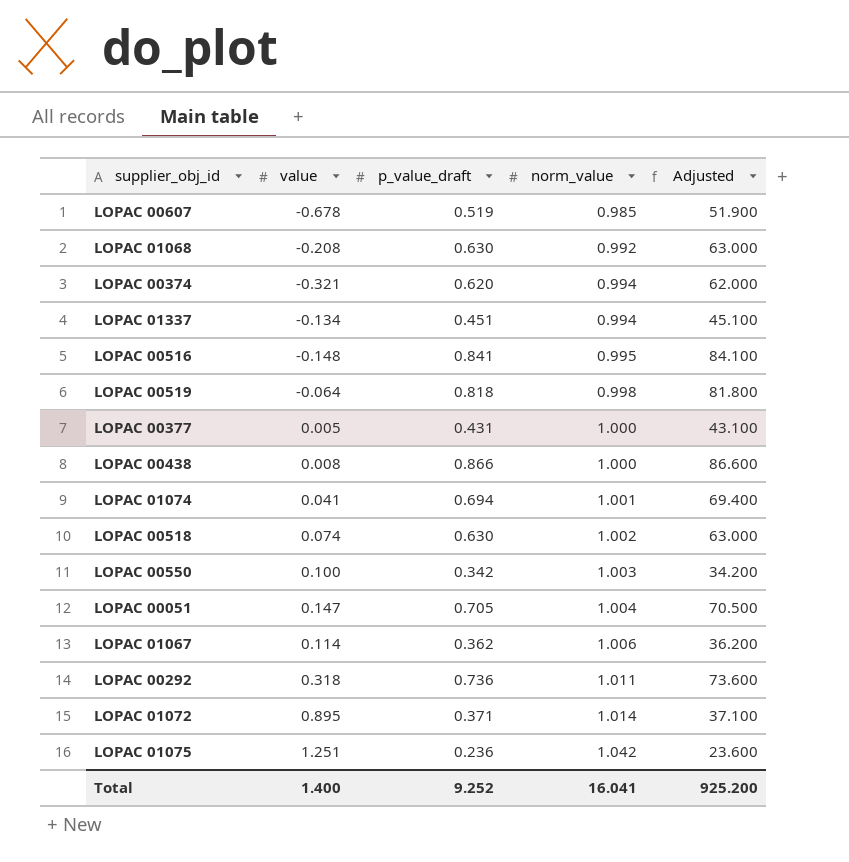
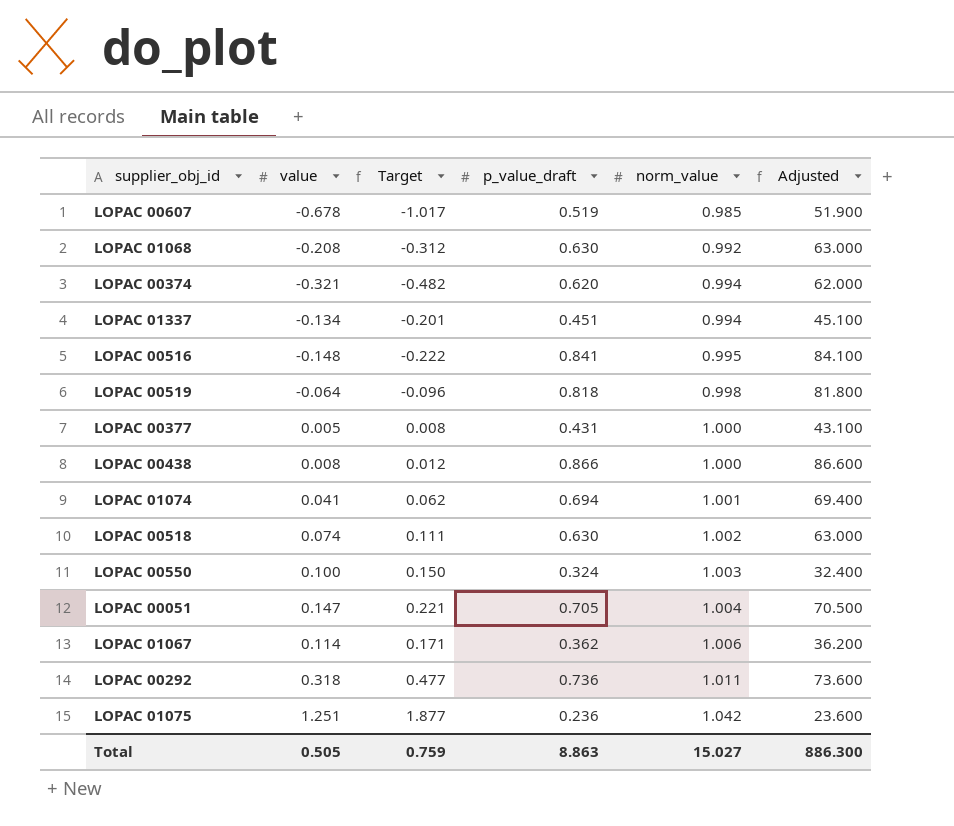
column Target | formula: none -> [value] * 1.5
row LOPAC 01072: 0.895 | 0.371 | 1.014 | 37.100 -> none
LOPAC 00550 | p_value_draft: 0.342 -> 0.324
LOPAC 00550 | Adjusted: 34.200 -> 32.400
Total | value: 1.400 -> 0.505
Total | p_value_draft: 9.252 -> 8.863
Total | norm_value: 16.041 -> 15.027
Total | Adjusted: 925.200 -> 886.300

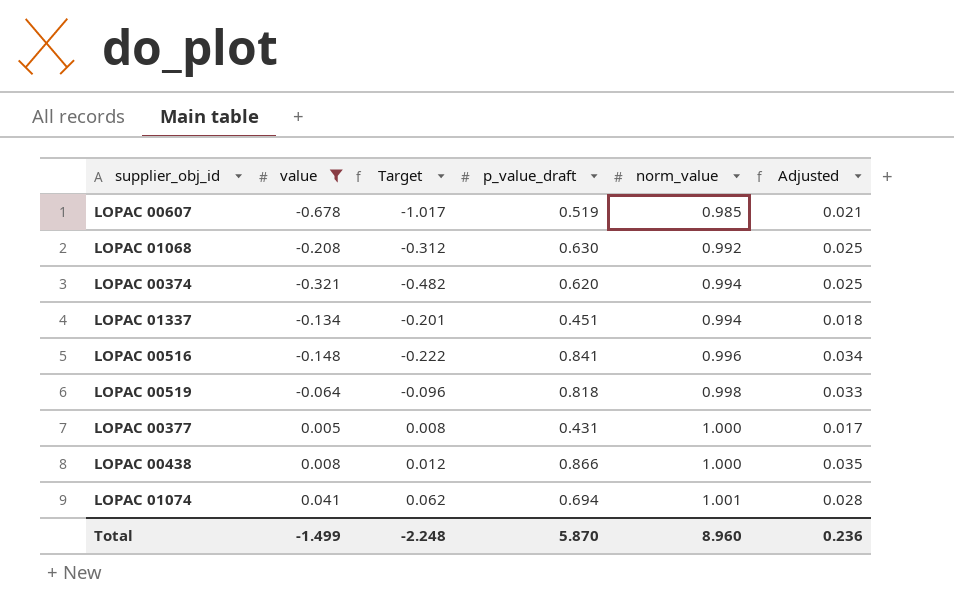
filter: none -> value <= 0.041
column Adjusted | formula: [p_value_draft] * 100 -> [p_value_draft] * 0.04
LOPAC 00516 | norm_value: 0.995 -> 0.996
Total | value: 0.505 -> -1.499
Total | Target: 0.759 -> -2.248
Total | p_value_draft: 8.863 -> 5.870
Total | norm_value: 15.027 -> 8.960
Total | Adjusted: 886.300 -> 0.236

